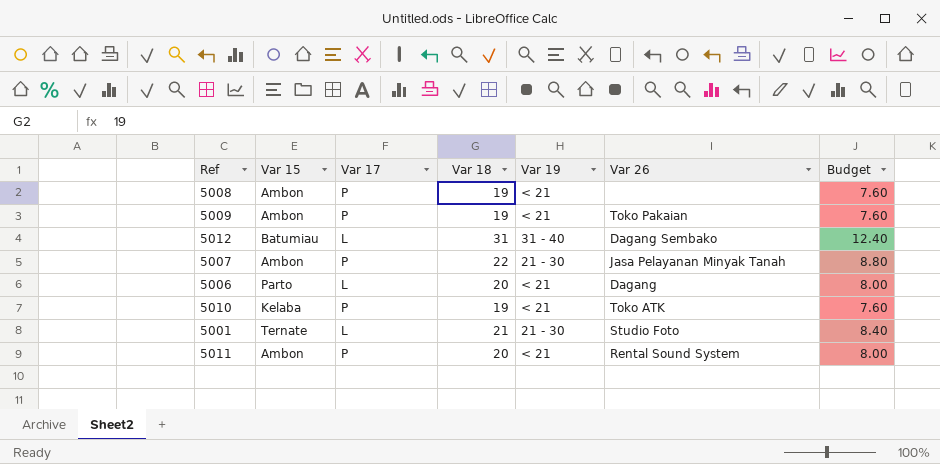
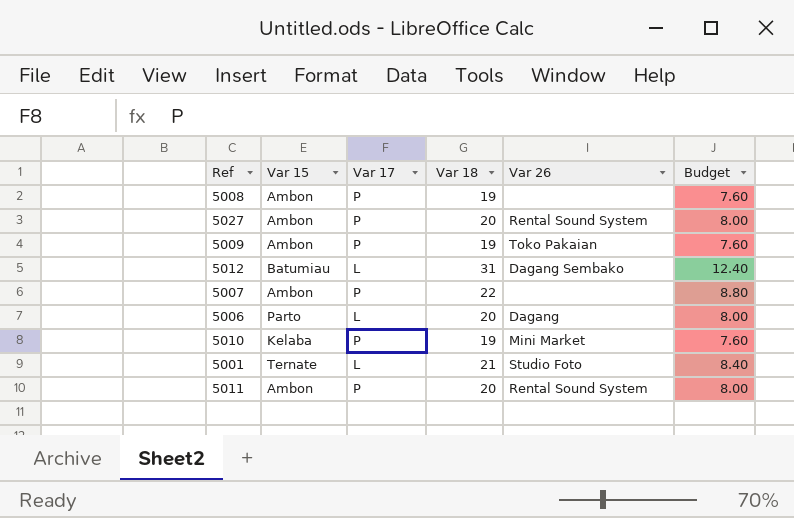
column Var 19 | position: 5 -> none
row 5027: none -> Ambon | P | 20 | Rental Sound System | 8.00
5007 | Var 26: Jasa Pelayanan Minyak Tanah -> none
5010 | Var 26: Toko ATK -> Mini Market

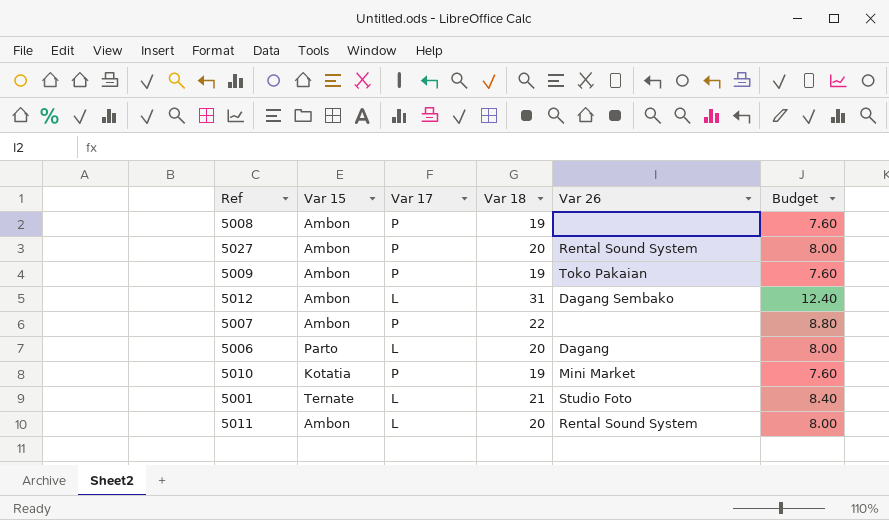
5012 | Var 15: Batumiau -> Ambon
5010 | Var 15: Kelaba -> Kotatia
5011 | Var 17: P -> L

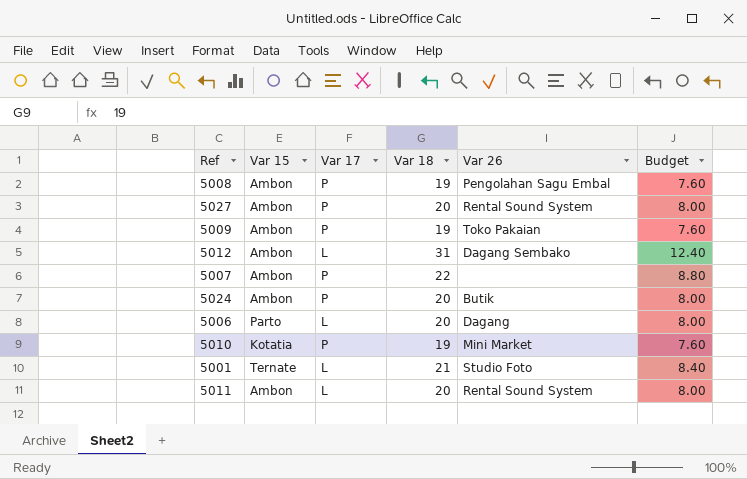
5008 | Var 26: none -> Pengolahan Sagu Embal
row 5024: none -> Ambon | P | 20 | Butik | 8.00

